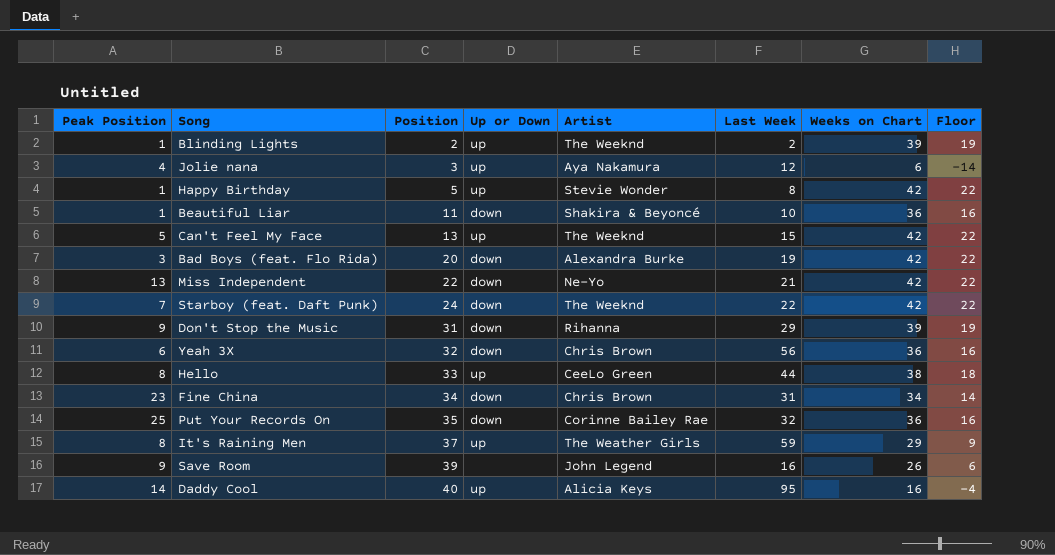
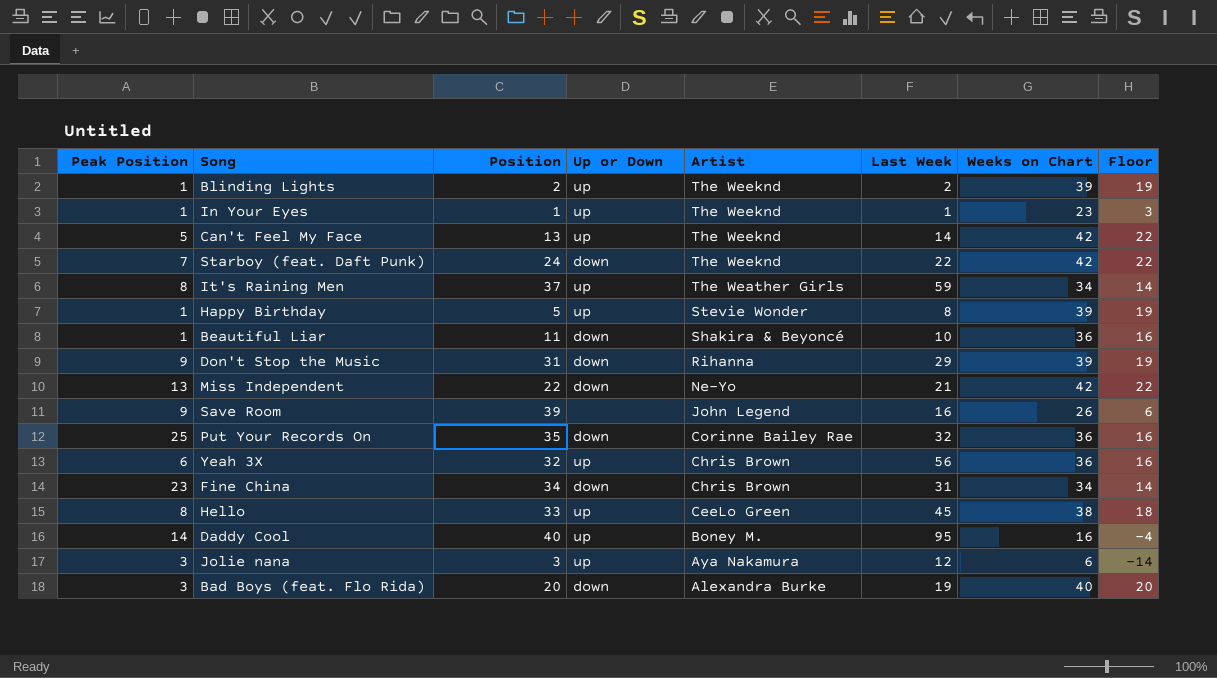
row order: Position ascending -> Artist descending
row In Your Eyes: none -> 1 | 1 | up | The Weeknd | 1 | 23 | 3
Can't Feel My Face | Last Week: 15 -> 14
It's Raining Men | Weeks on Chart: 29 -> 34
It's Raining Men | Floor: 9 -> 14
Happy Birthday | Weeks on Chart: 42 -> 39
Happy Birthday | Floor: 22 -> 19
Yeah 3X | Up or Down: down -> up
Hello | Last Week: 44 -> 45
Daddy Cool | Artist: Alicia Keys -> Boney M.
Jolie nana | Peak Position: 4 -> 3
Bad Boys (feat. Flo Rida) | Weeks on Chart: 42 -> 40
Bad Boys (feat. Flo Rida) | Floor: 22 -> 20

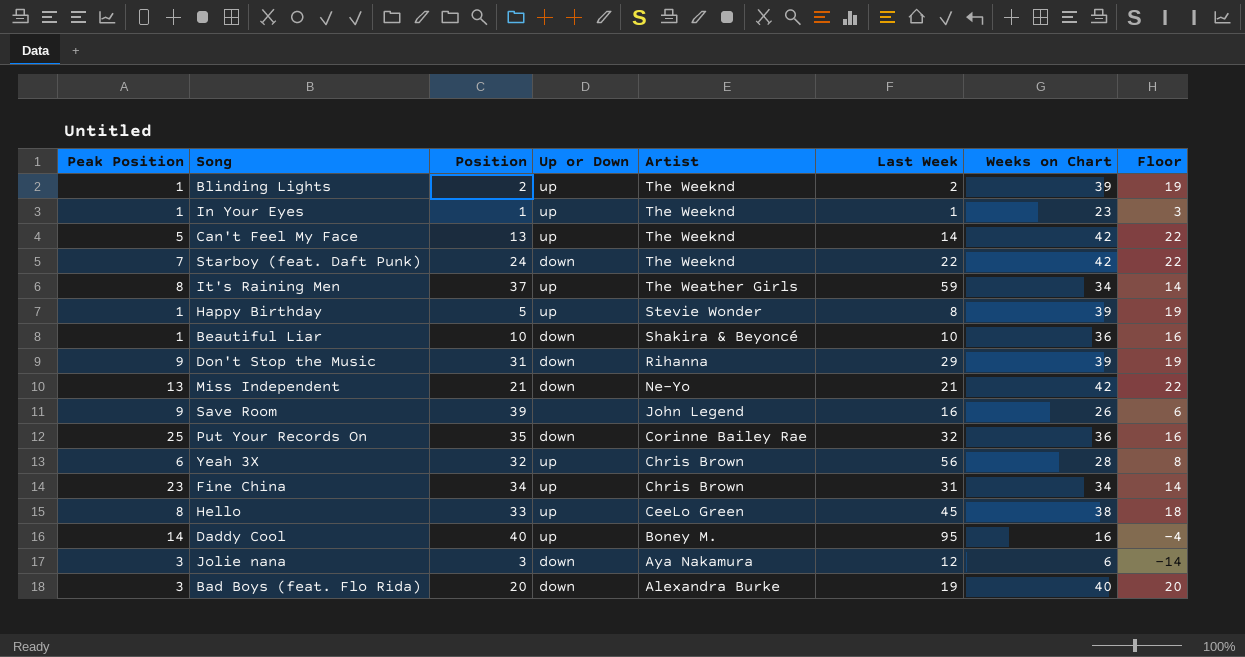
Beautiful Liar | Position: 11 -> 10
Miss Independent | Position: 22 -> 21
Yeah 3X | Weeks on Chart: 36 -> 28
Yeah 3X | Floor: 16 -> 8
Fine China | Up or Down: down -> up
Jolie nana | Up or Down: up -> down

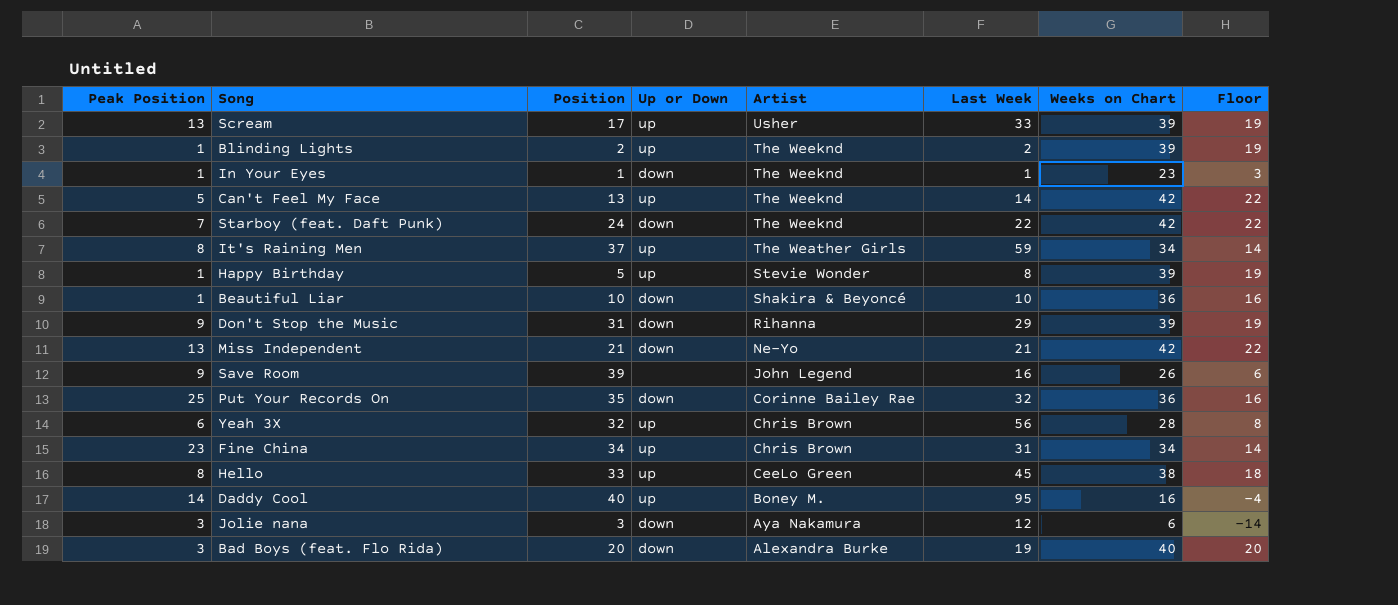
row Scream: none -> 13 | 17 | up | Usher | 33 | 39 | 19
In Your Eyes | Up or Down: up -> down

